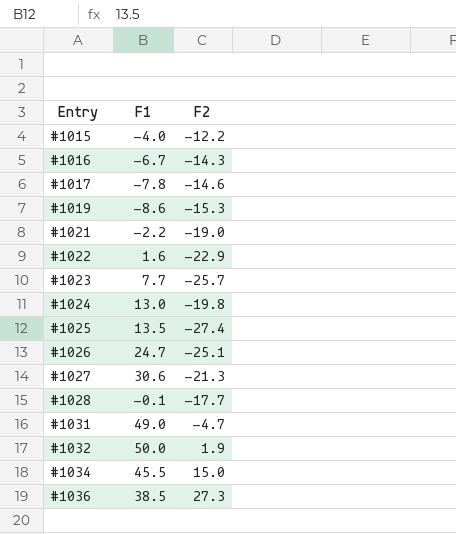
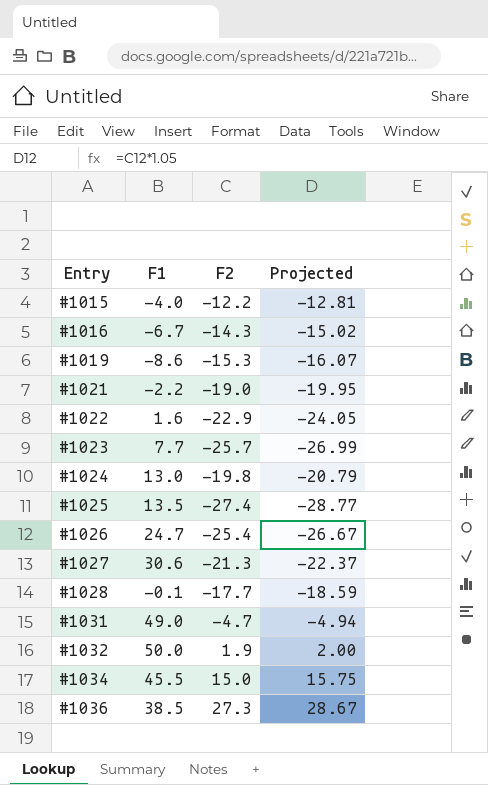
column Projected | formula: none -> [F2] * 1.05
row #1017: -7.8 | -14.6 -> none
#1026 | F2: -25.1 -> -25.4

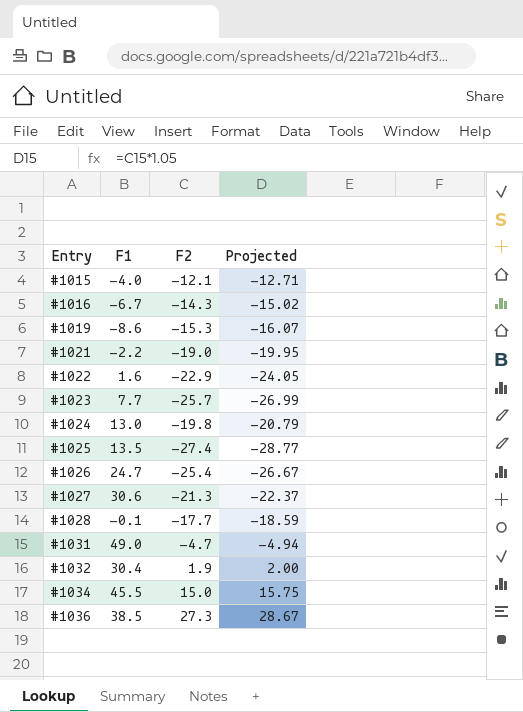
#1015 | F2: -12.2 -> -12.1
#1015 | Projected: -12.81 -> -12.71
#1032 | F1: 50.0 -> 30.4

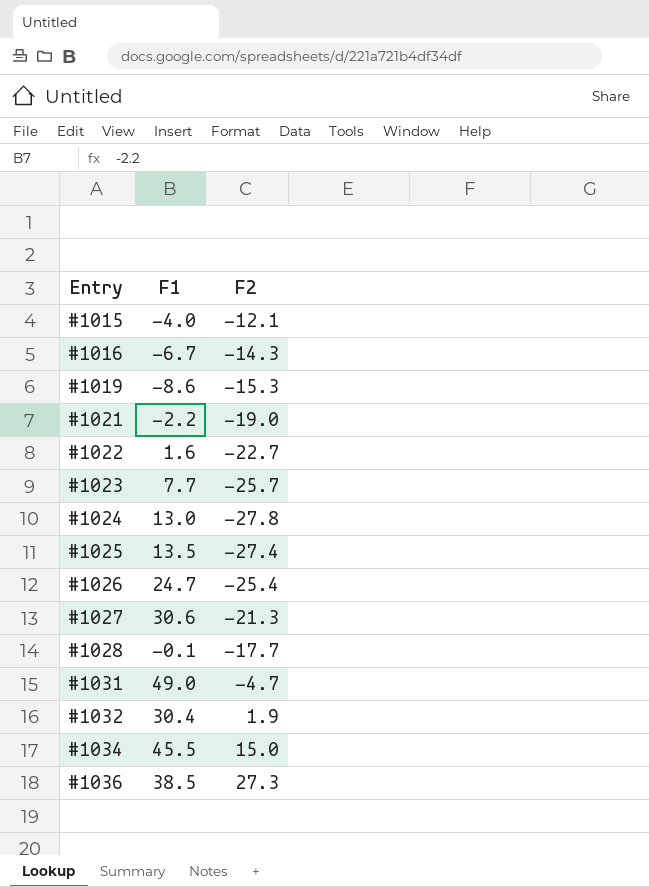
column Projected | formula: [F2] * 1.05 -> none
#1022 | F2: -22.9 -> -22.7
#1024 | F2: -19.8 -> -27.8

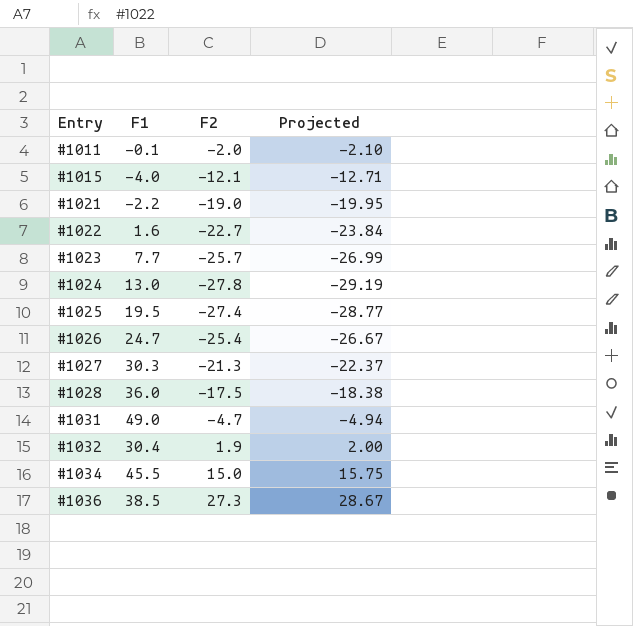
column Projected | formula: none -> [F2] * 1.05
row #1016: -6.7 | -14.3 -> none
row #1019: -8.6 | -15.3 -> none
row #1011: none -> -0.1 | -2.0 | -2.10
#1025 | F1: 13.5 -> 19.5
#1027 | F1: 30.6 -> 30.3
#1028 | F1: -0.1 -> 36.0
#1028 | F2: -17.7 -> -17.5

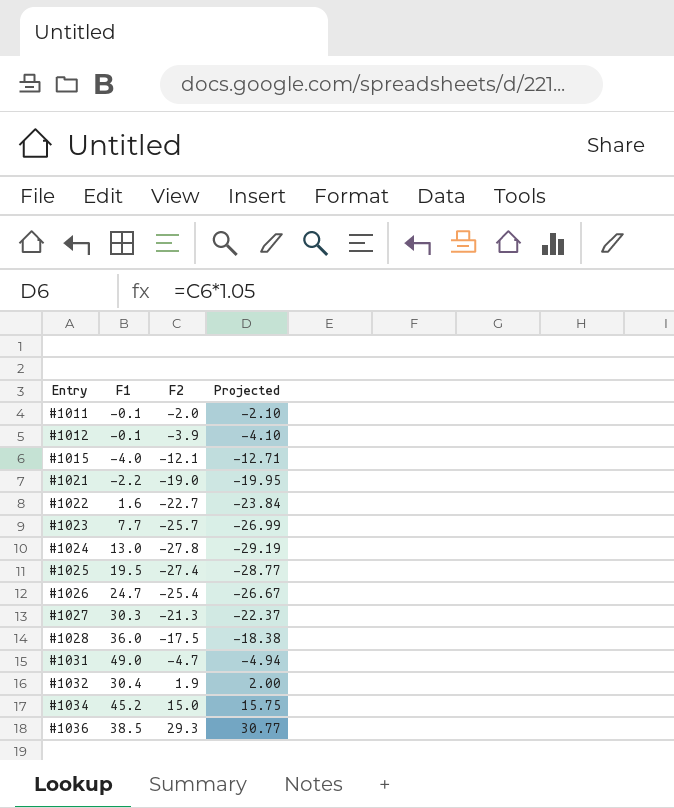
row #1012: none -> -0.1 | -3.9 | -4.10
#1034 | F1: 45.5 -> 45.2
#1036 | F2: 27.3 -> 29.3
#1036 | Projected: 28.67 -> 30.77

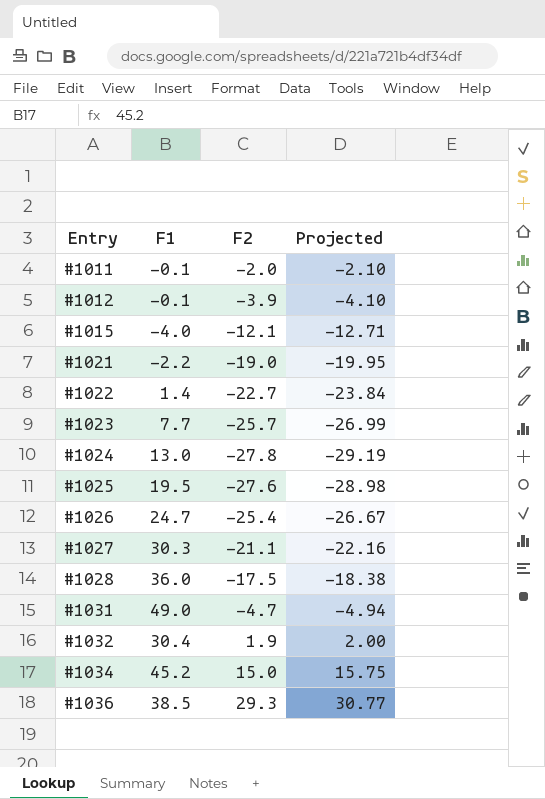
#1022 | F1: 1.6 -> 1.4
#1025 | F2: -27.4 -> -27.6
#1025 | Projected: -28.77 -> -28.98
#1027 | F2: -21.3 -> -21.1
#1027 | Projected: -22.37 -> -22.16

